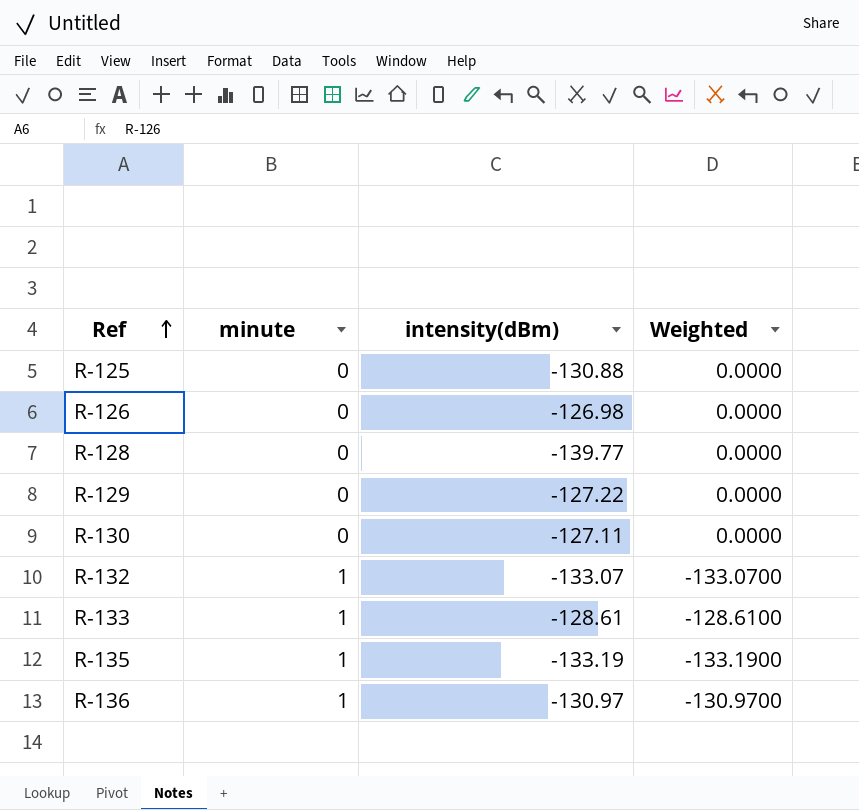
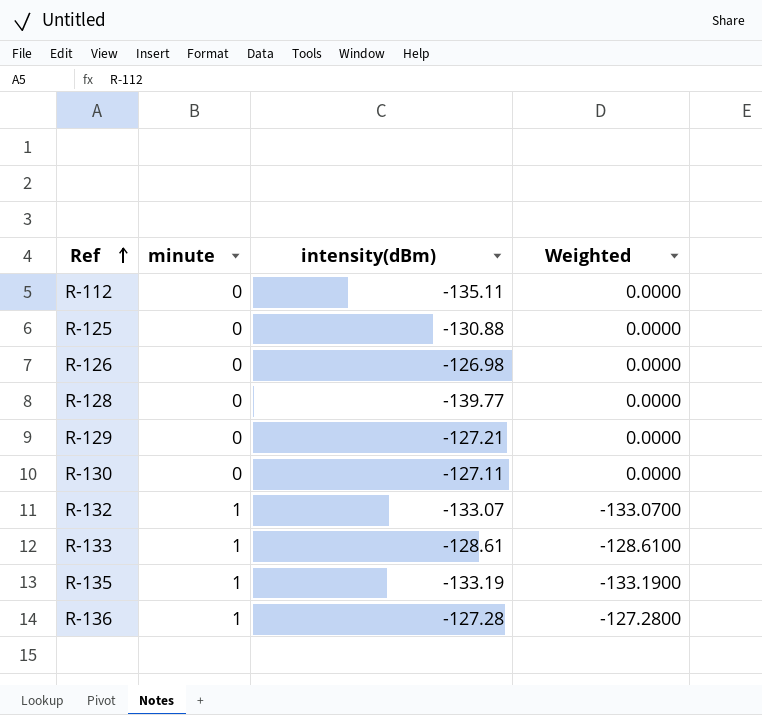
row R-112: none -> 0 | -135.11 | 0.0000
R-129 | intensity(dBm): -127.22 -> -127.21
R-136 | intensity(dBm): -130.97 -> -127.28
R-136 | Weighted: -130.9700 -> -127.2800

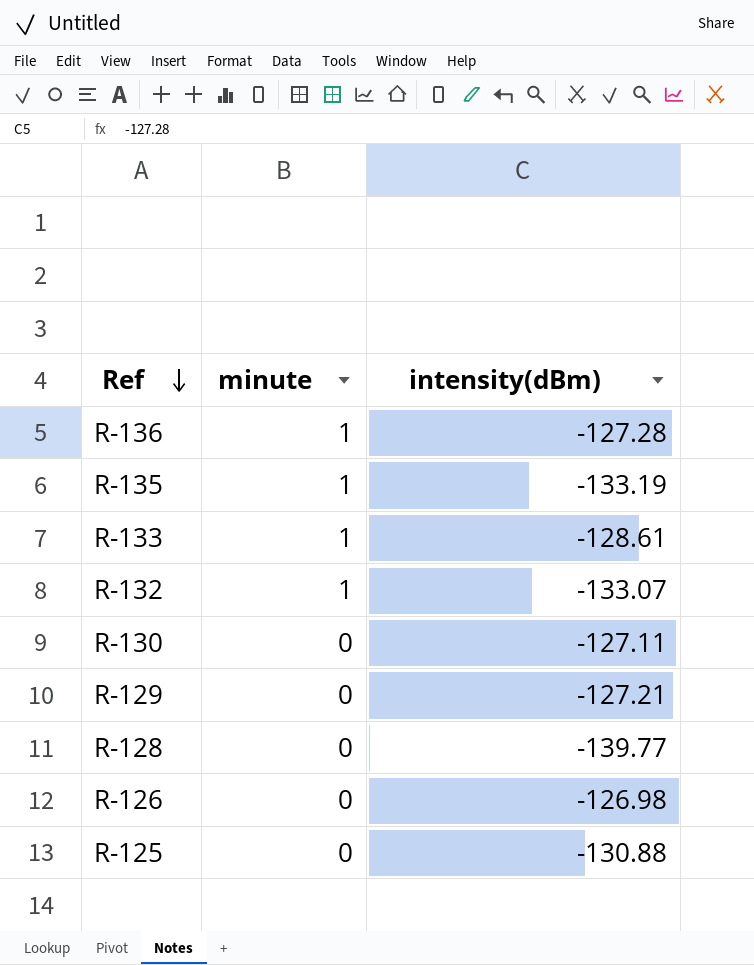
row order: Ref ascending -> Ref descending
column Weighted | formula: [minute] * [intensity(dBm)] -> none
row R-112: 0 | -135.11 | 0.0000 -> none

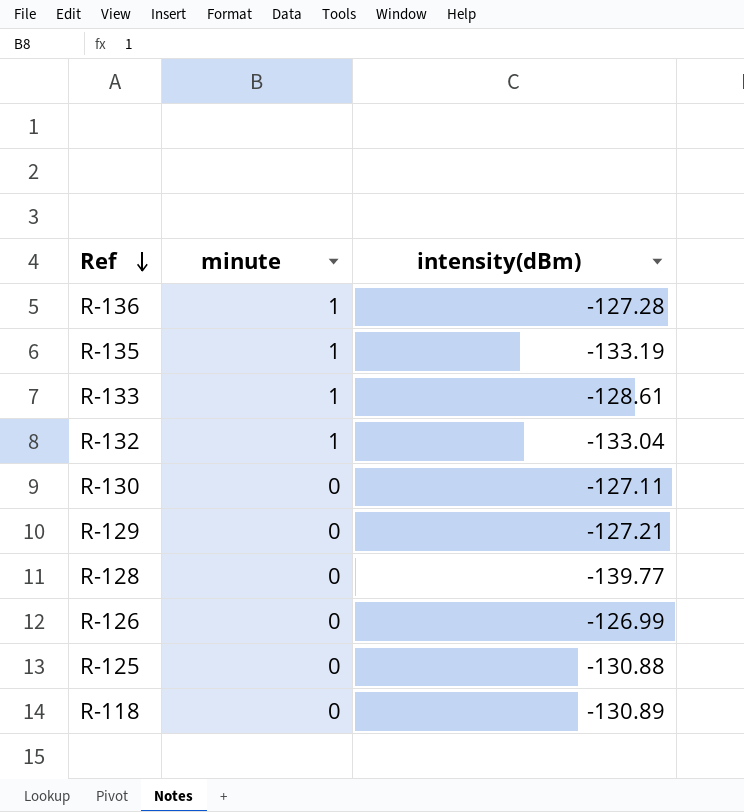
R-132 | intensity(dBm): -133.07 -> -133.04
R-126 | intensity(dBm): -126.98 -> -126.99
row R-118: none -> 0 | -130.89

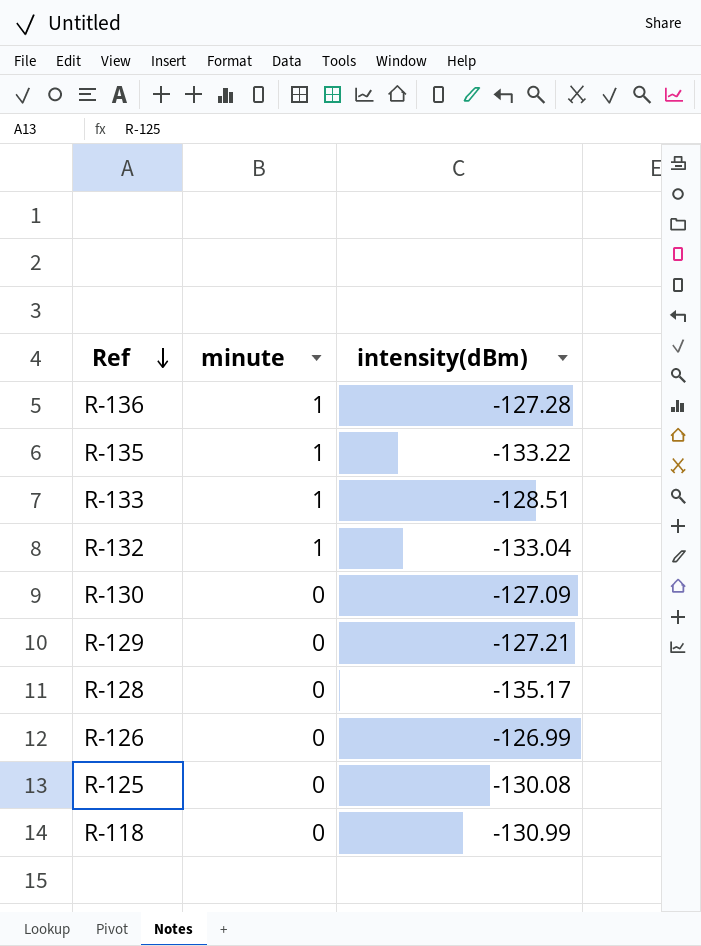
R-135 | intensity(dBm): -133.19 -> -133.22
R-133 | intensity(dBm): -128.61 -> -128.51
R-130 | intensity(dBm): -127.11 -> -127.09
R-128 | intensity(dBm): -139.77 -> -135.17
R-125 | intensity(dBm): -130.88 -> -130.08
R-118 | intensity(dBm): -130.89 -> -130.99

